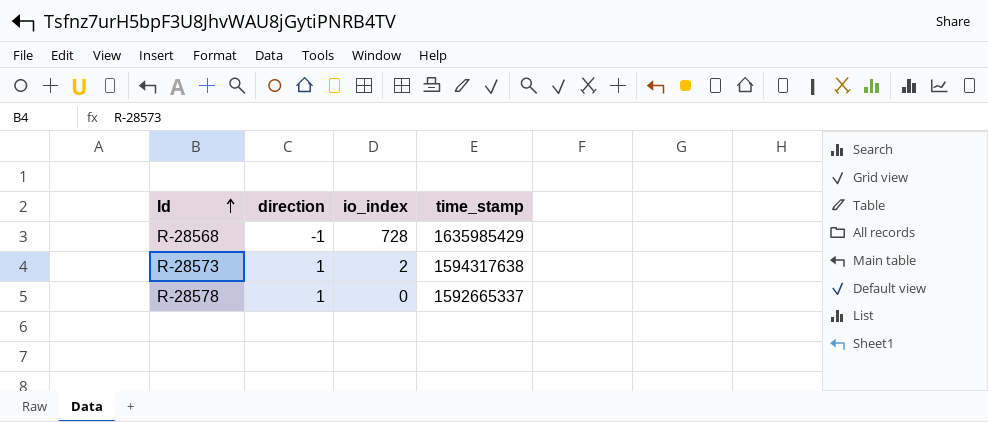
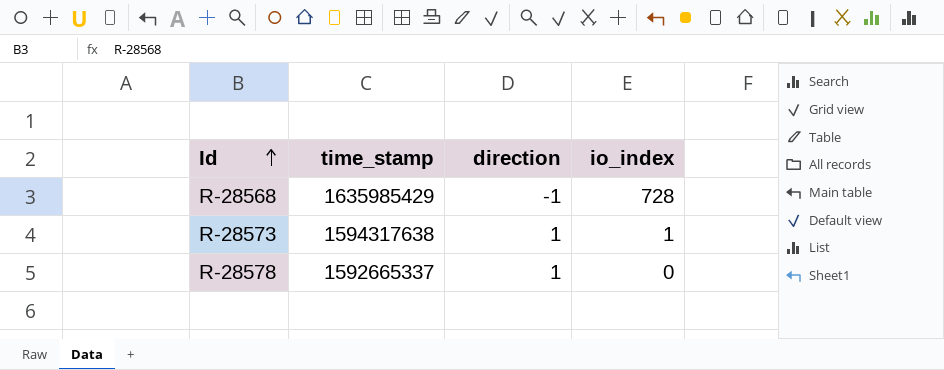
column time_stamp | position: 4 -> 2
R-28573 | io_index: 2 -> 1

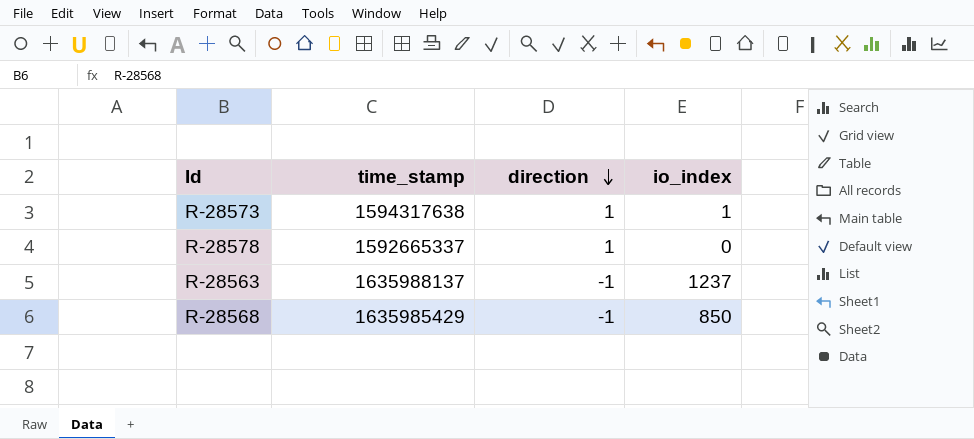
row order: Id ascending -> direction descending
row R-28563: none -> 1635988137 | -1 | 1237
R-28568 | io_index: 728 -> 850

